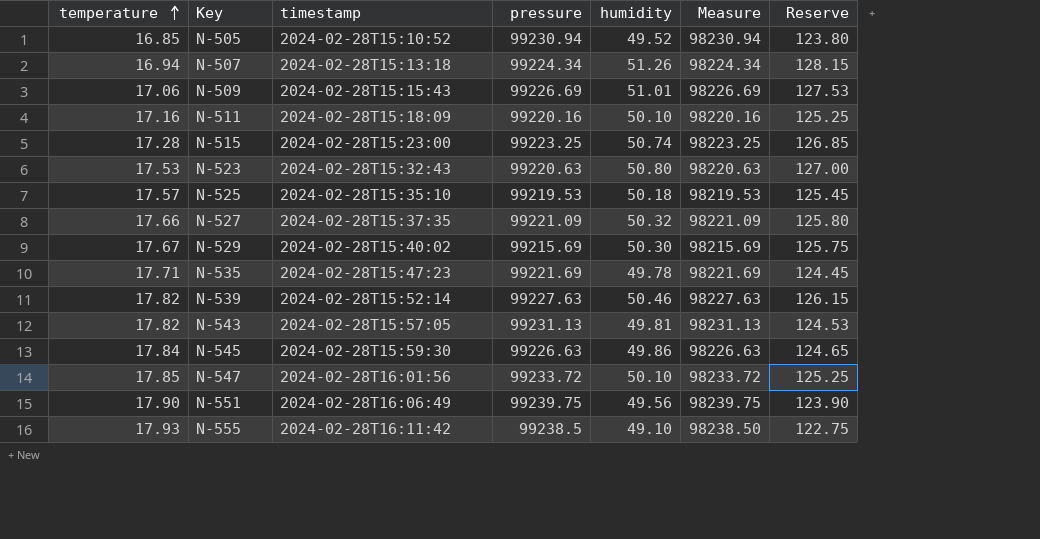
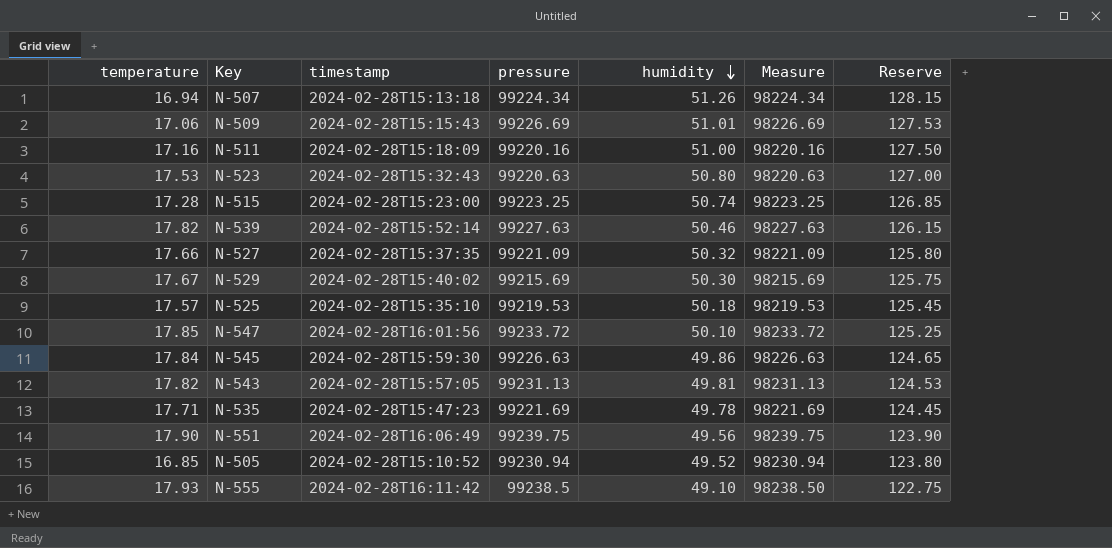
row order: temperature ascending -> humidity descending
N-511 | humidity: 50.10 -> 51.00
N-511 | Reserve: 125.25 -> 127.50

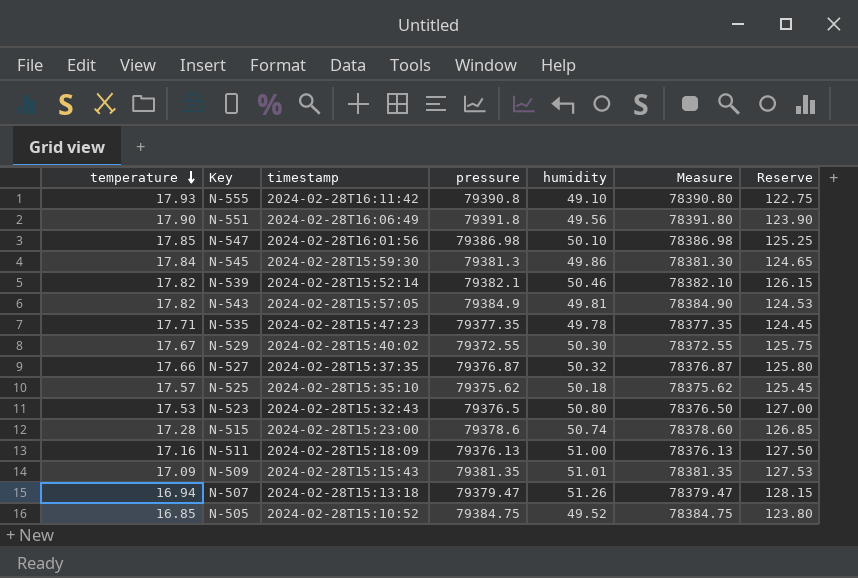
row order: humidity descending -> temperature descending
N-555 | pressure: 99238.5 -> 79390.8
N-555 | Measure: 98238.50 -> 78390.80
N-551 | pressure: 99239.75 -> 79391.8
N-551 | Measure: 98239.75 -> 78391.80
N-547 | pressure: 99233.72 -> 79386.98
N-547 | Measure: 98233.72 -> 78386.98
N-545 | pressure: 99226.63 -> 79381.3
N-545 | Measure: 98226.63 -> 78381.30
N-539 | pressure: 99227.63 -> 79382.1
N-539 | Measure: 98227.63 -> 78382.10
N-543 | pressure: 99231.13 -> 79384.9
N-543 | Measure: 98231.13 -> 78384.90
N-535 | pressure: 99221.69 -> 79377.35
N-535 | Measure: 98221.69 -> 78377.35
N-529 | pressure: 99215.69 -> 79372.55
N-529 | Measure: 98215.69 -> 78372.55
N-527 | pressure: 99221.09 -> 79376.87
N-527 | Measure: 98221.09 -> 78376.87
N-525 | pressure: 99219.53 -> 79375.62
N-525 | Measure: 98219.53 -> 78375.62
N-523 | pressure: 99220.63 -> 79376.5
N-523 | Measure: 98220.63 -> 78376.50
N-515 | pressure: 99223.25 -> 79378.6
N-515 | Measure: 98223.25 -> 78378.60
N-511 | pressure: 99220.16 -> 79376.13
N-511 | Measure: 98220.16 -> 78376.13
N-509 | temperature: 17.06 -> 17.09
N-509 | pressure: 99226.69 -> 79381.35
N-509 | Measure: 98226.69 -> 78381.35
N-507 | pressure: 99224.34 -> 79379.47
N-507 | Measure: 98224.34 -> 78379.47
N-505 | pressure: 99230.94 -> 79384.75
N-505 | Measure: 98230.94 -> 78384.75

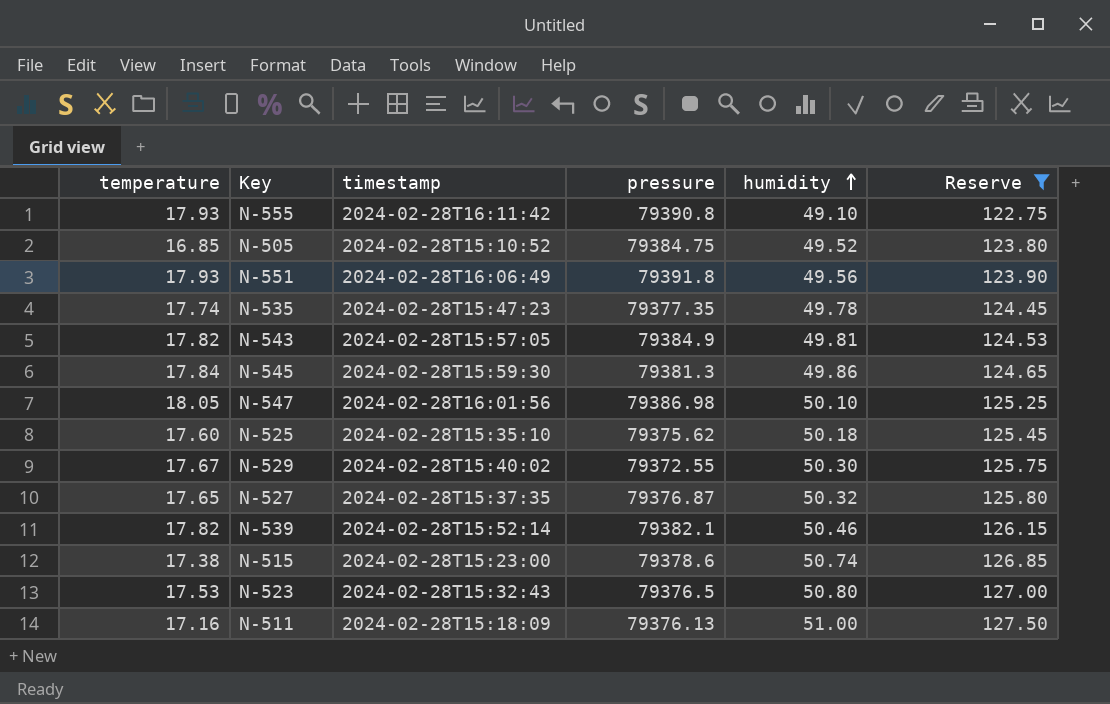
filter: none -> Reserve <= 127.50
row order: temperature descending -> humidity ascending
column Measure | formula: [pressure] - 1000 -> none
N-551 | temperature: 17.90 -> 17.93
N-535 | temperature: 17.71 -> 17.74
N-547 | temperature: 17.85 -> 18.05
N-525 | temperature: 17.57 -> 17.60
N-527 | temperature: 17.66 -> 17.65
N-515 | temperature: 17.28 -> 17.38

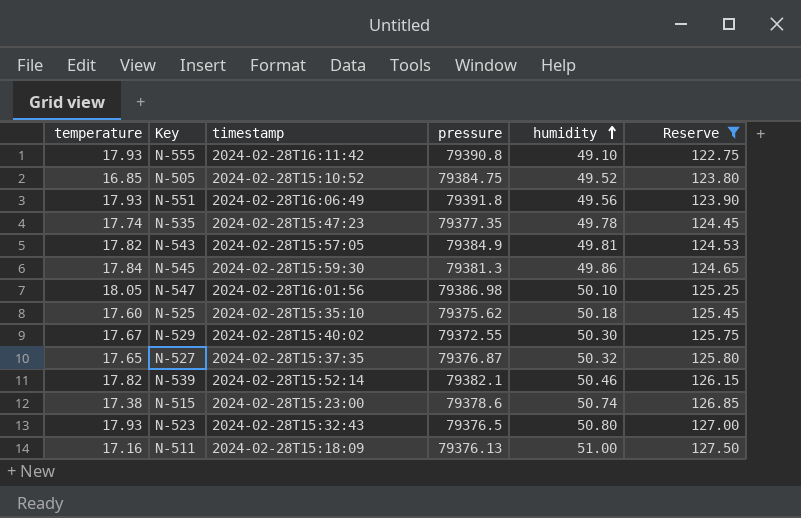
N-523 | temperature: 17.53 -> 17.93

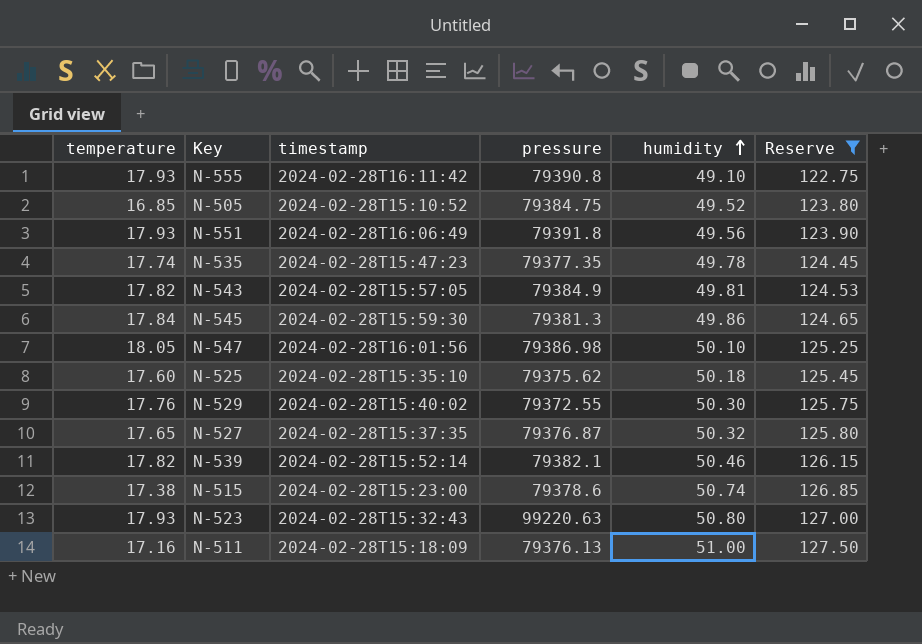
N-529 | temperature: 17.67 -> 17.76
N-523 | pressure: 79376.5 -> 99220.63

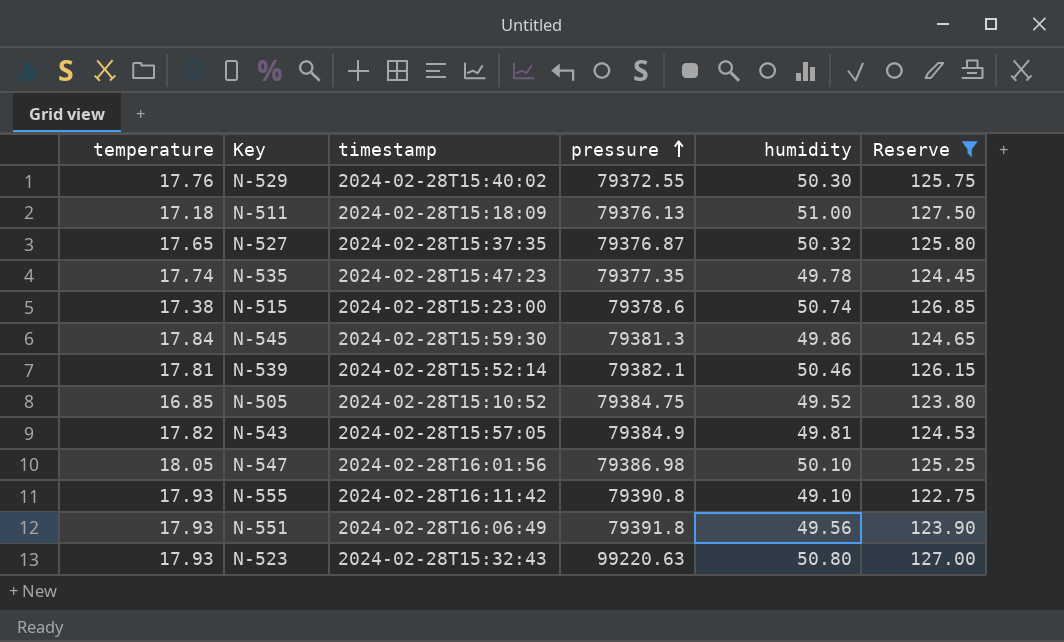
row order: humidity ascending -> pressure ascending
row N-525: 17.60 | 2024-02-28T15:35:10 | 79375.62 | 50.18 | 125.45 -> none
N-511 | temperature: 17.16 -> 17.18
N-539 | temperature: 17.82 -> 17.81

